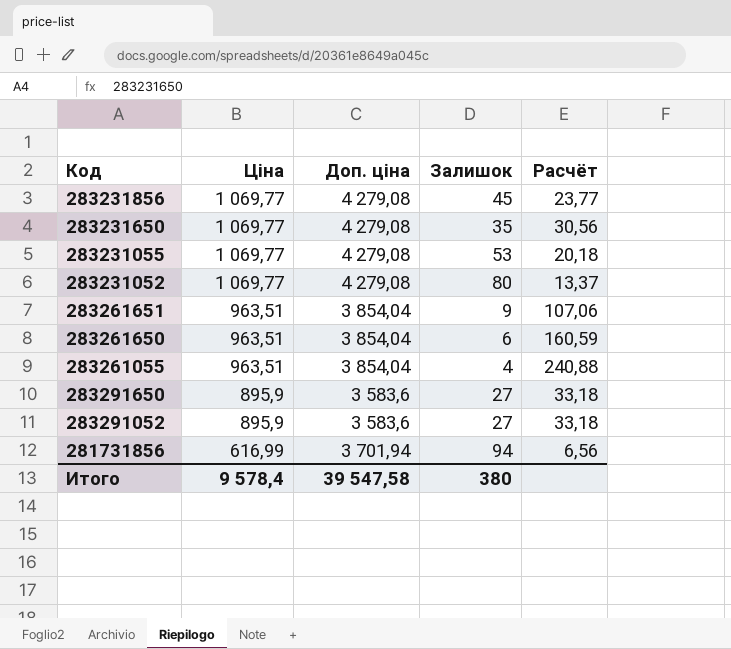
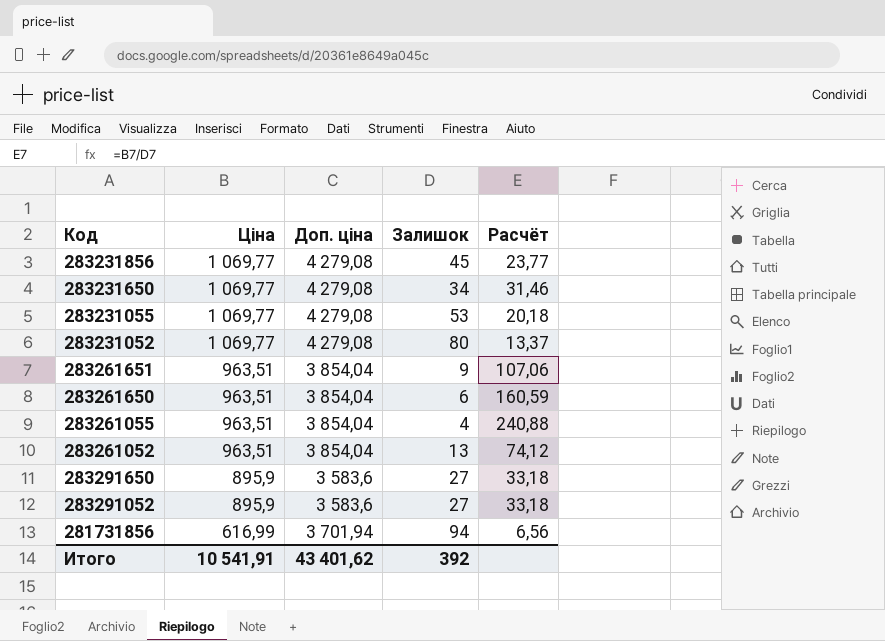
283231650 | Залишок: 35 -> 34
283231650 | Расчёт: 30,56 -> 31,46
row 283261052: none -> 963,51 | 3 854,04 | 13 | 74,12
Итого | Ціна: 9 578,4 -> 10 541,91
Итого | Доп. ціна: 39 547,58 -> 43 401,62
Итого | Залишок: 380 -> 392

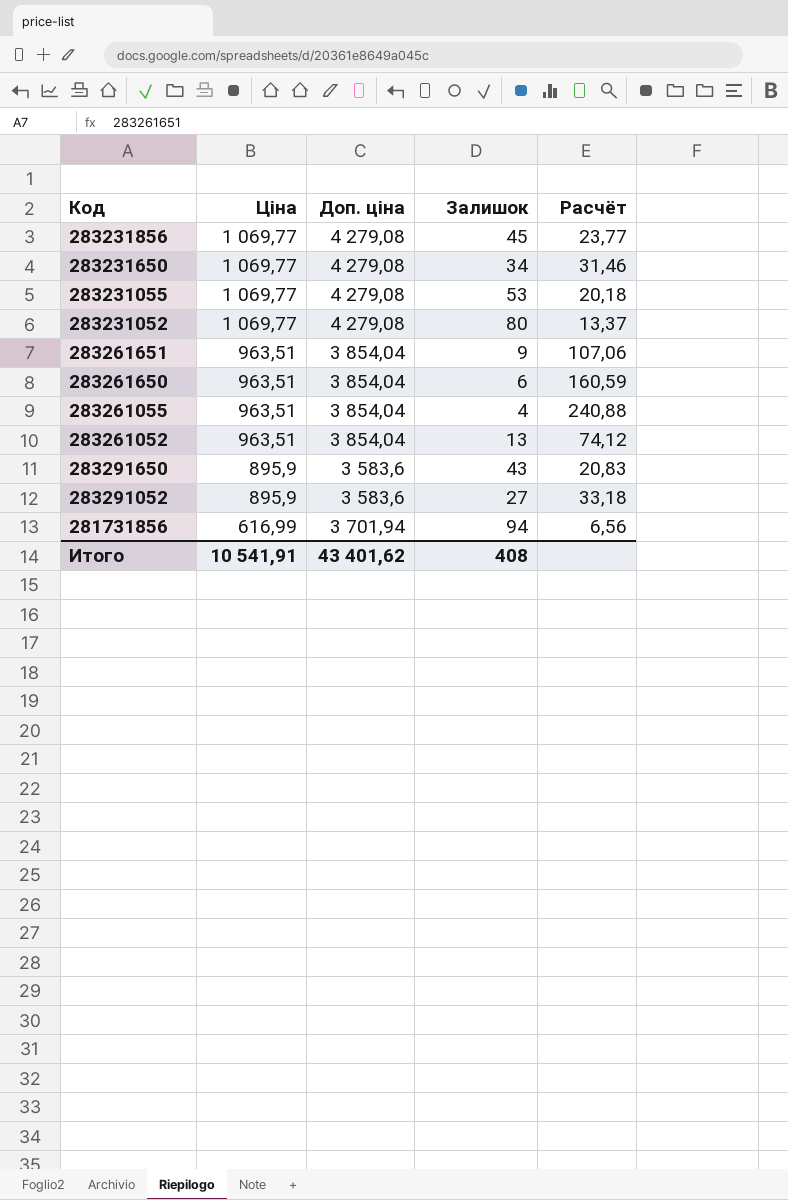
283291650 | Залишок: 27 -> 43
283291650 | Расчёт: 33,18 -> 20,83
Итого | Залишок: 392 -> 408

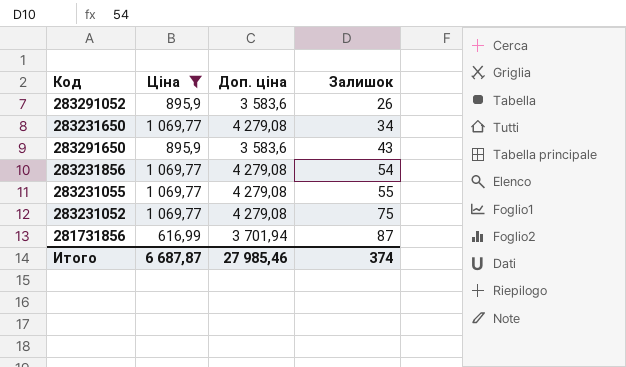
filter: none -> Ціна != 963,51
row order: Ціна descending -> Залишок ascending
column Расчёт | formula: [Ціна] / [Залишок] -> none
283291052 | Залишок: 27 -> 26
283231856 | Залишок: 45 -> 54
283231055 | Залишок: 53 -> 55
283231052 | Залишок: 80 -> 75
281731856 | Залишок: 94 -> 87
Итого | Ціна: 10 541,91 -> 6 687,87
Итого | Доп. ціна: 43 401,62 -> 27 985,46
Итого | Залишок: 408 -> 374

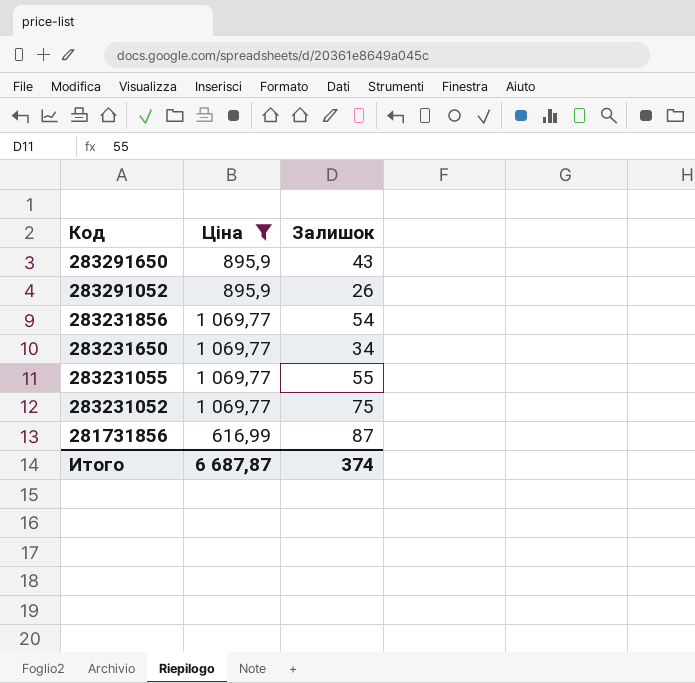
row order: Залишок ascending -> Код descending
column Доп. ціна | position: 3 -> none

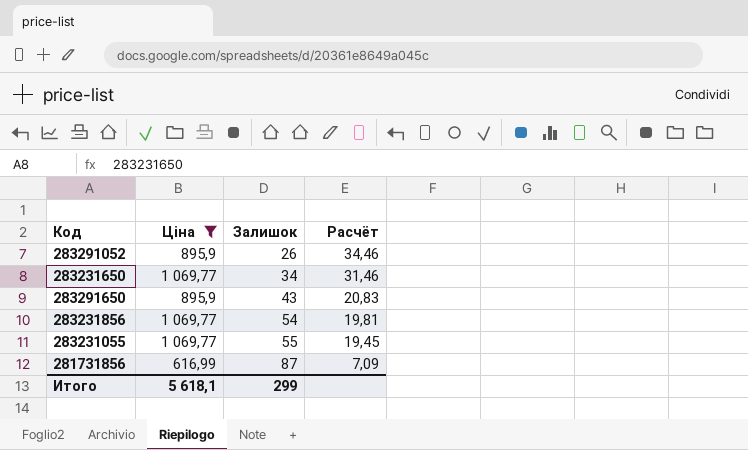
row order: Код descending -> Залишок ascending
column Расчёт | formula: none -> [Ціна] / [Залишок]
row 283231052: 1 069,77 | 75 -> none
Итого | Ціна: 6 687,87 -> 5 618,1
Итого | Залишок: 374 -> 299

